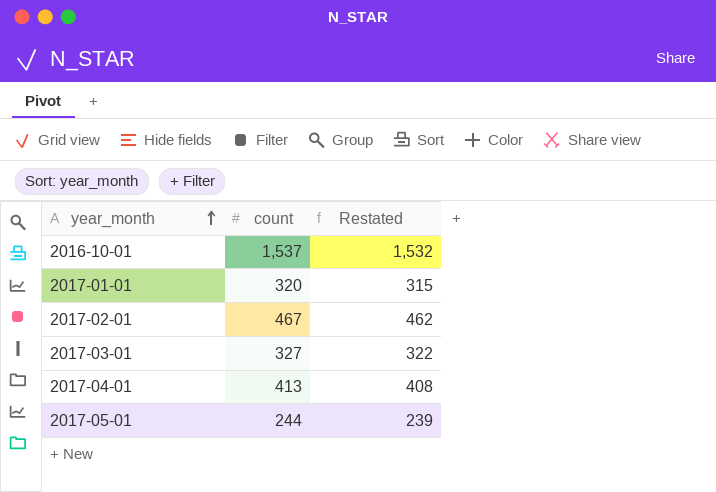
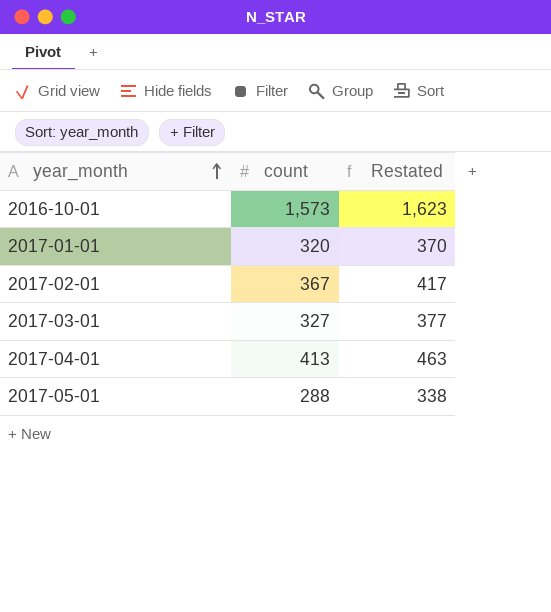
column Restated | formula: [count] - 5 -> [count] + 50
2016-10-01 | count: 1,537 -> 1,573
2017-02-01 | count: 467 -> 367
2017-05-01 | count: 244 -> 288

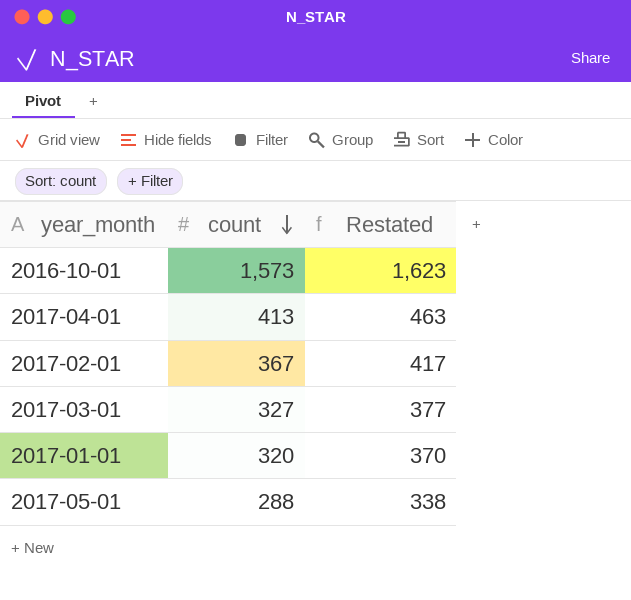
row order: year_month ascending -> count descending

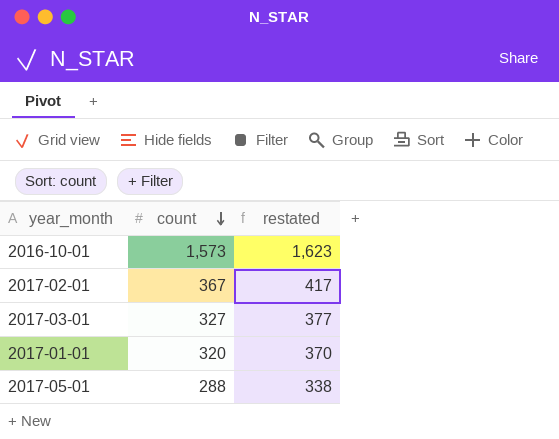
column name: Restated -> restated
row 2017-04-01: 413 | 463 -> none

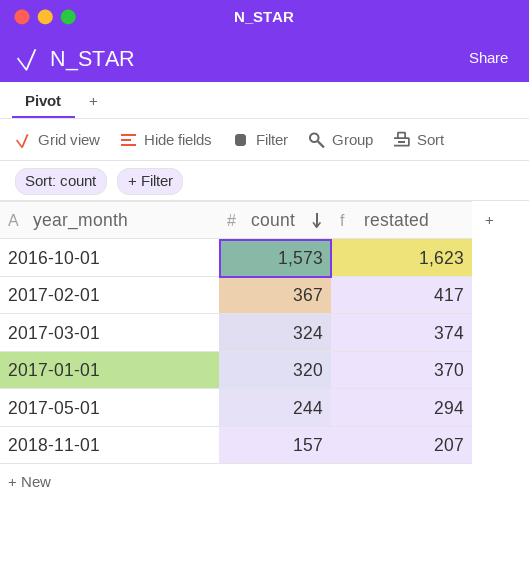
2017-03-01 | count: 327 -> 324
2017-03-01 | restated: 377 -> 374
2017-05-01 | count: 288 -> 244
2017-05-01 | restated: 338 -> 294
row 2018-11-01: none -> 157 | 207

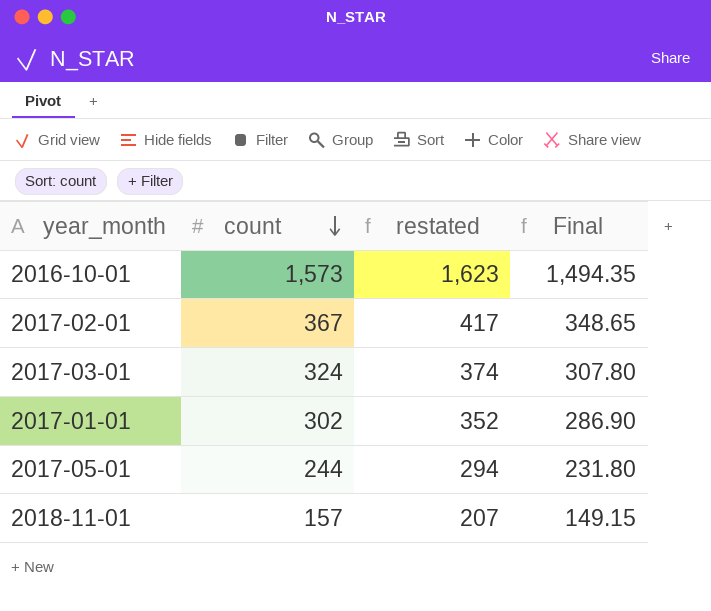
column Final | formula: none -> [count] * 0.95
2017-01-01 | count: 320 -> 302
2017-01-01 | restated: 370 -> 352

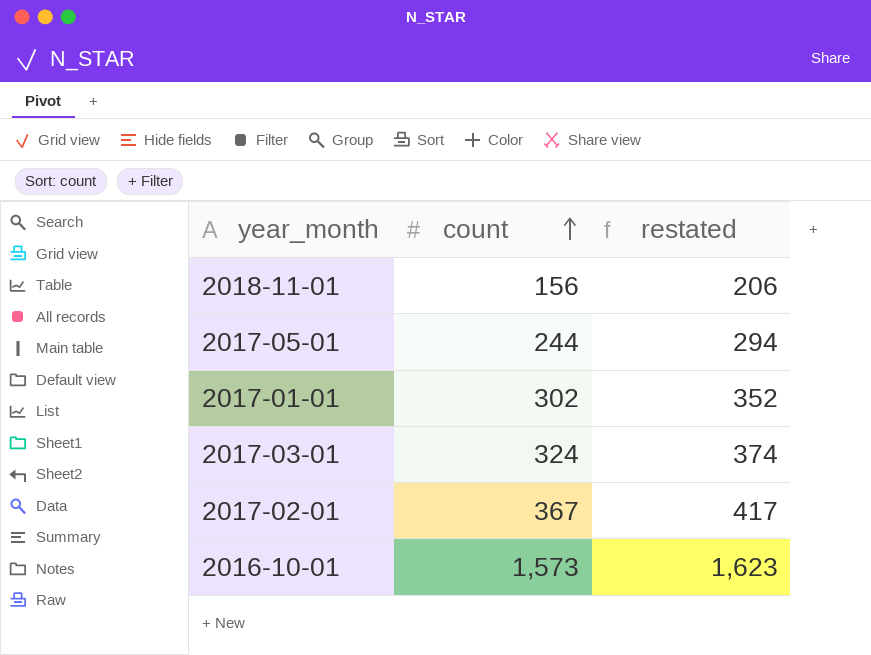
row order: count descending -> count ascending
column Final | formula: [count] * 0.95 -> none
2018-11-01 | count: 157 -> 156
2018-11-01 | restated: 207 -> 206

